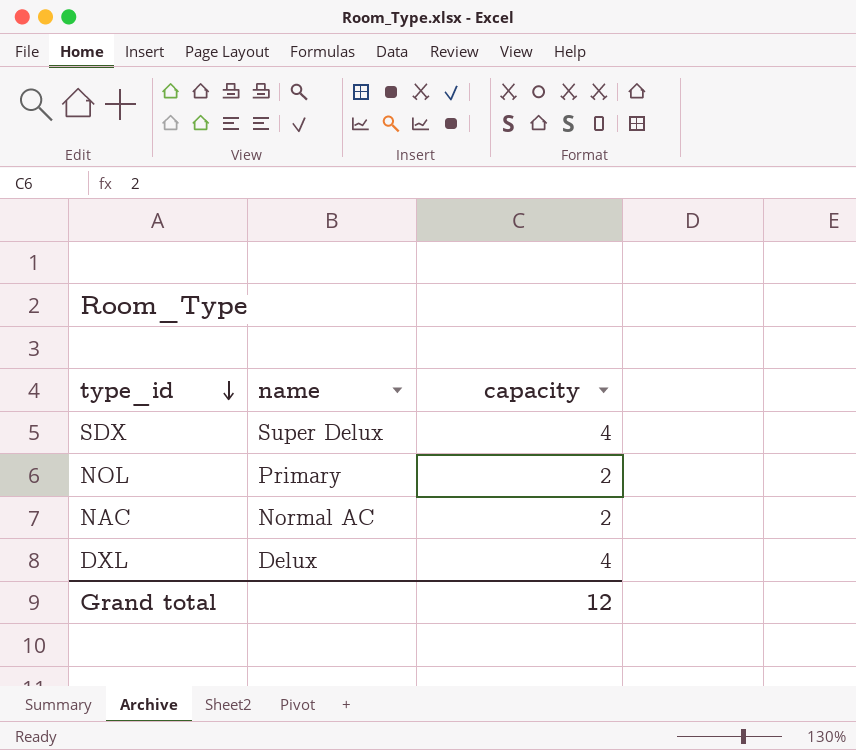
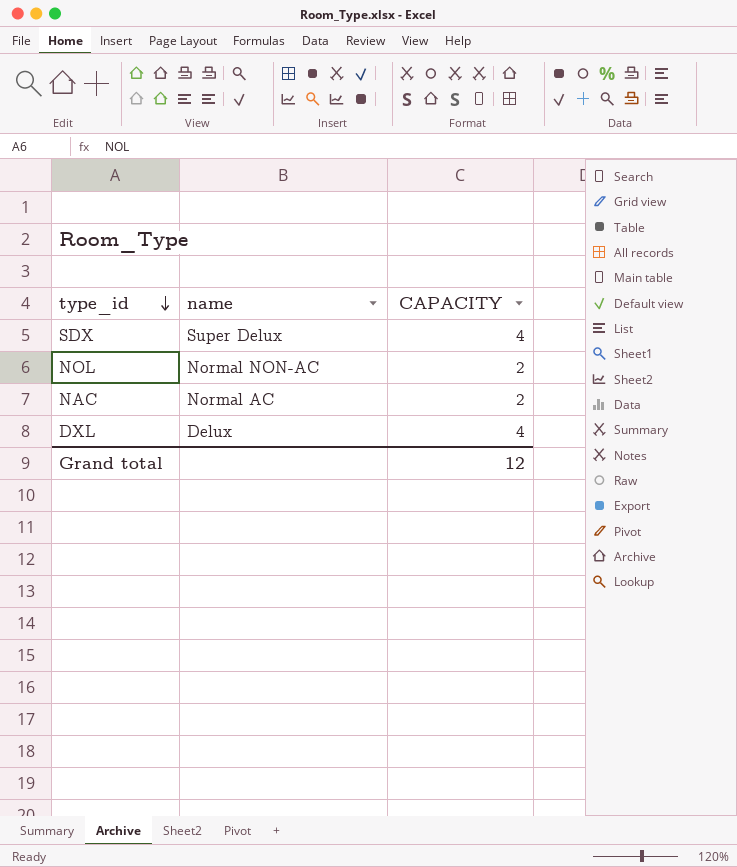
column name: capacity -> CAPACITY
NOL | name: Primary -> Normal NON-AC

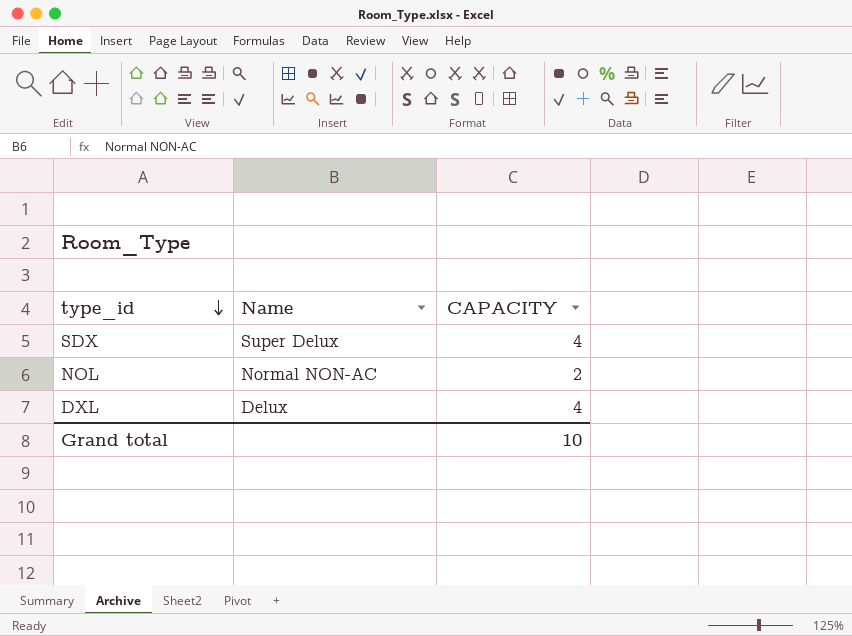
column name: name -> Name
row NAC: Normal AC | 2 -> none
Grand total | CAPACITY: 12 -> 10

